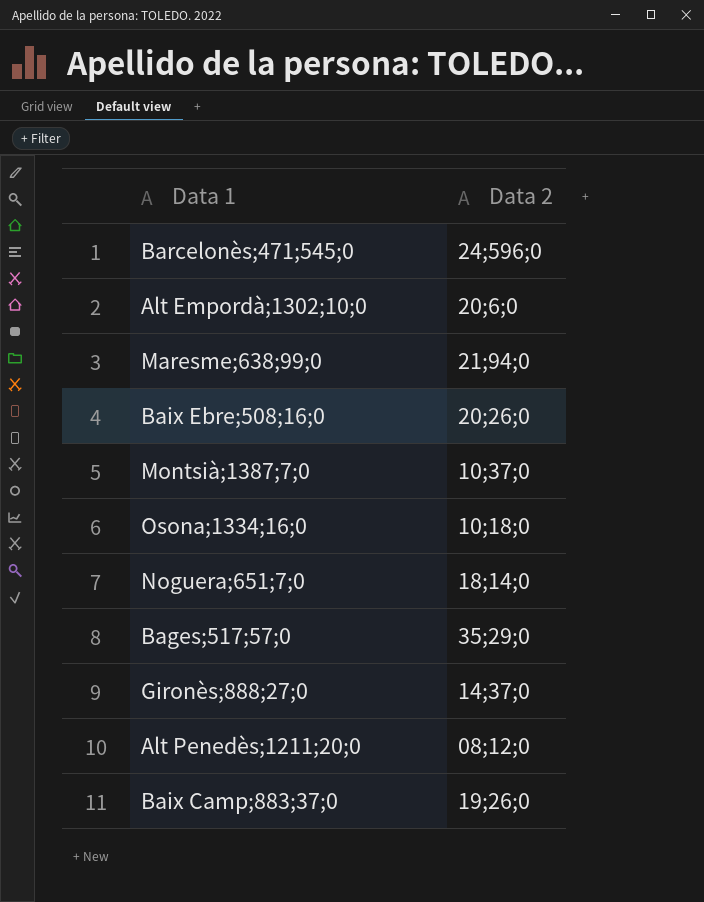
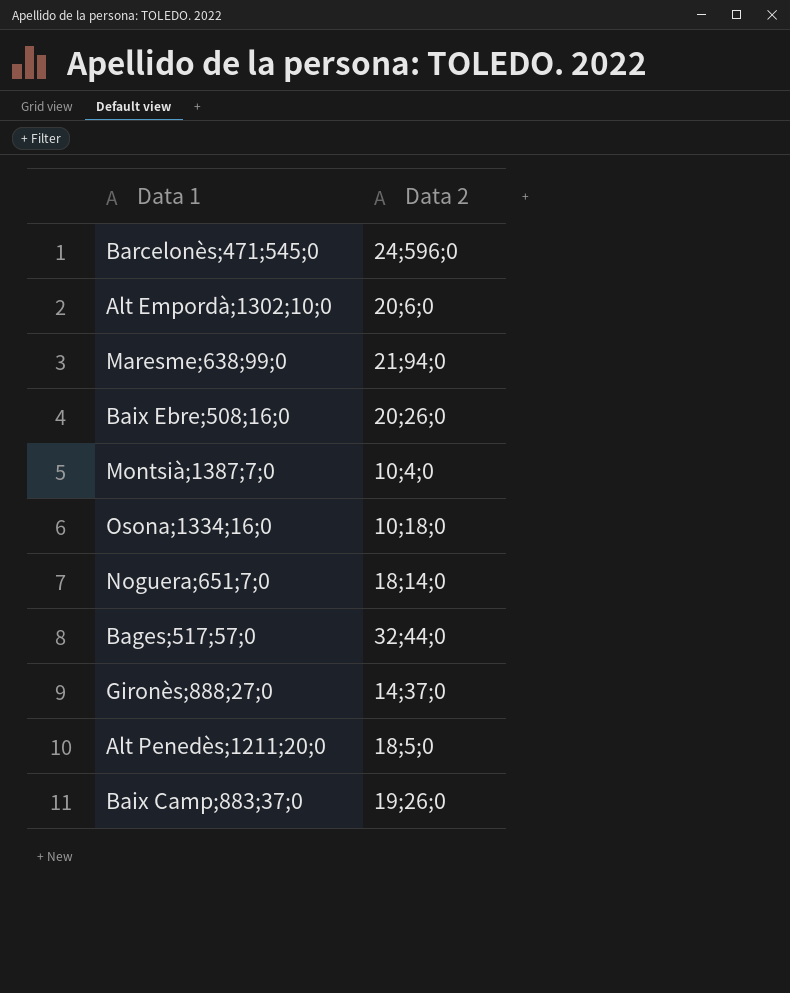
Montsià;1387;7;0 | Data 2: 10;37;0 -> 10;4;0
Bages;517;57;0 | Data 2: 35;29;0 -> 32;44;0
Alt Penedès;1211;20;0 | Data 2: 08;12;0 -> 18;5;0

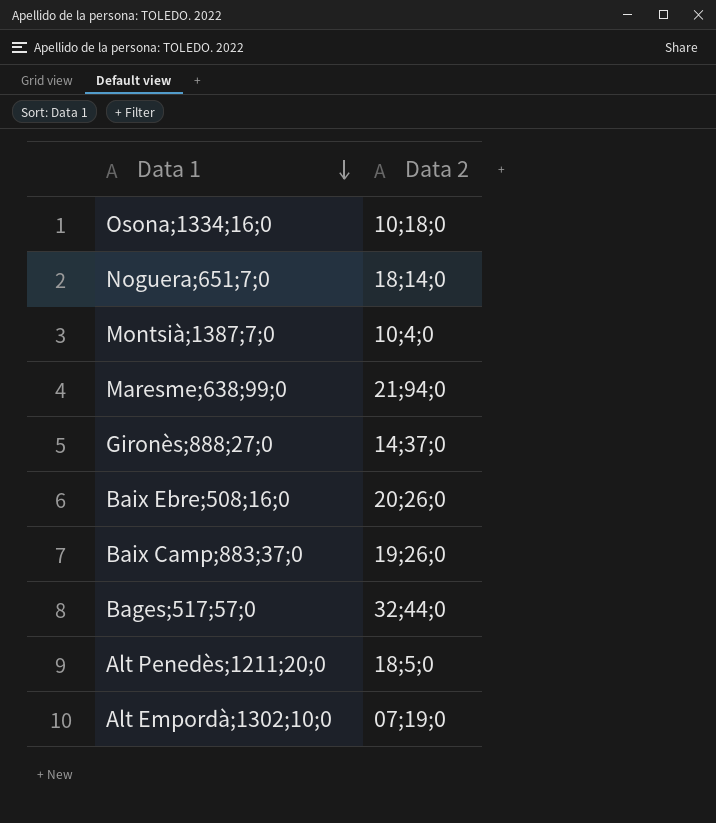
row order: none -> Data 1 descending
row Barcelonès;471;545;0: 24;596;0 -> none
Alt Empordà;1302;10;0 | Data 2: 20;6;0 -> 07;19;0

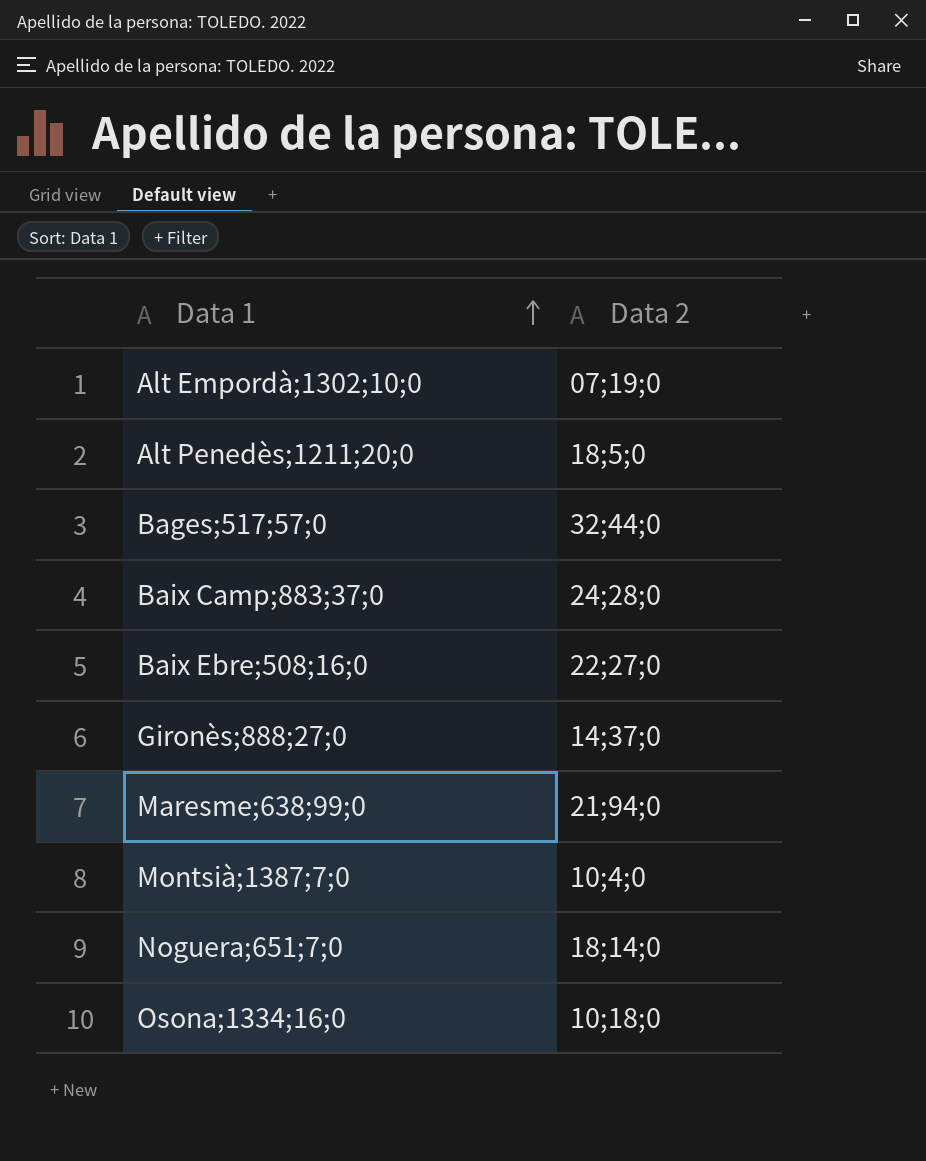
row order: Data 1 descending -> Data 1 ascending
Baix Camp;883;37;0 | Data 2: 19;26;0 -> 24;28;0
Baix Ebre;508;16;0 | Data 2: 20;26;0 -> 22;27;0

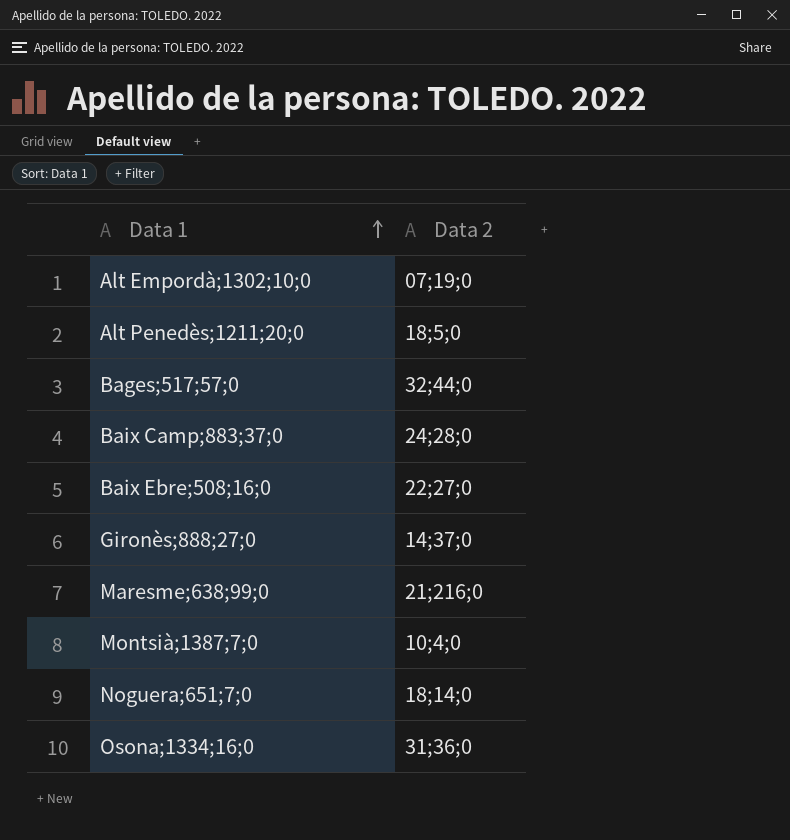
Maresme;638;99;0 | Data 2: 21;94;0 -> 21;216;0
Osona;1334;16;0 | Data 2: 10;18;0 -> 31;36;0

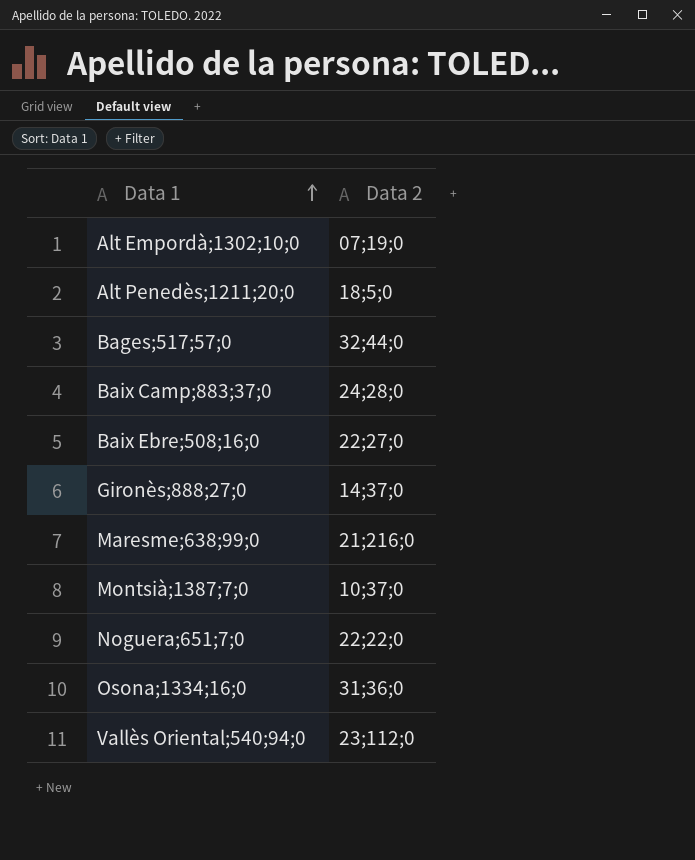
Montsià;1387;7;0 | Data 2: 10;4;0 -> 10;37;0
Noguera;651;7;0 | Data 2: 18;14;0 -> 22;22;0
row Vallès Oriental;540;94;0: none -> 23;112;0

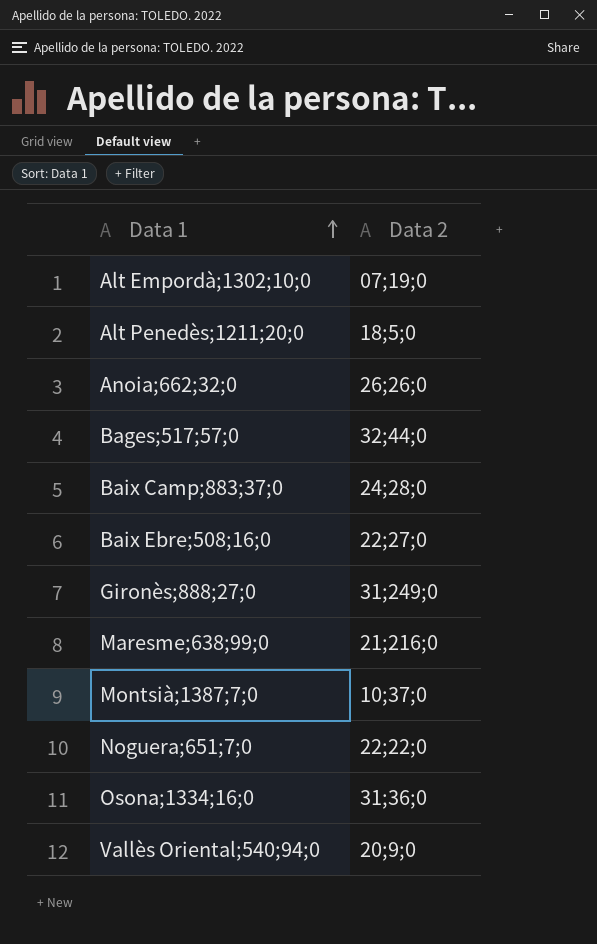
row Anoia;662;32;0: none -> 26;26;0
Gironès;888;27;0 | Data 2: 14;37;0 -> 31;249;0
Vallès Oriental;540;94;0 | Data 2: 23;112;0 -> 20;9;0

